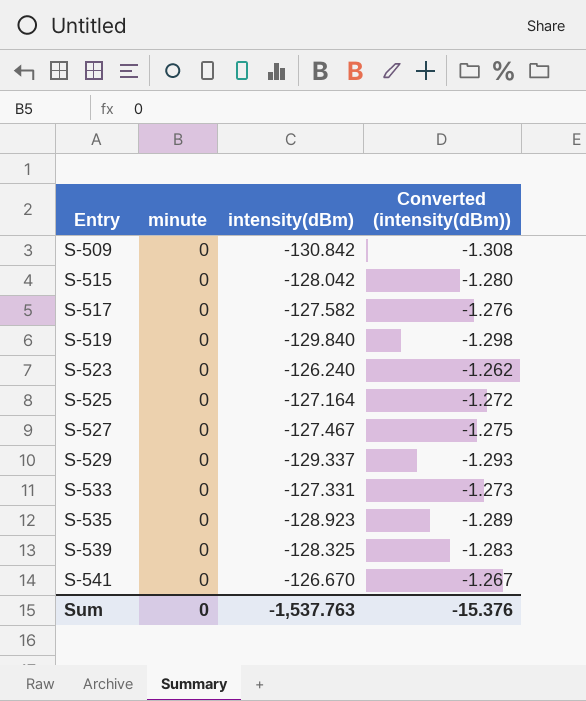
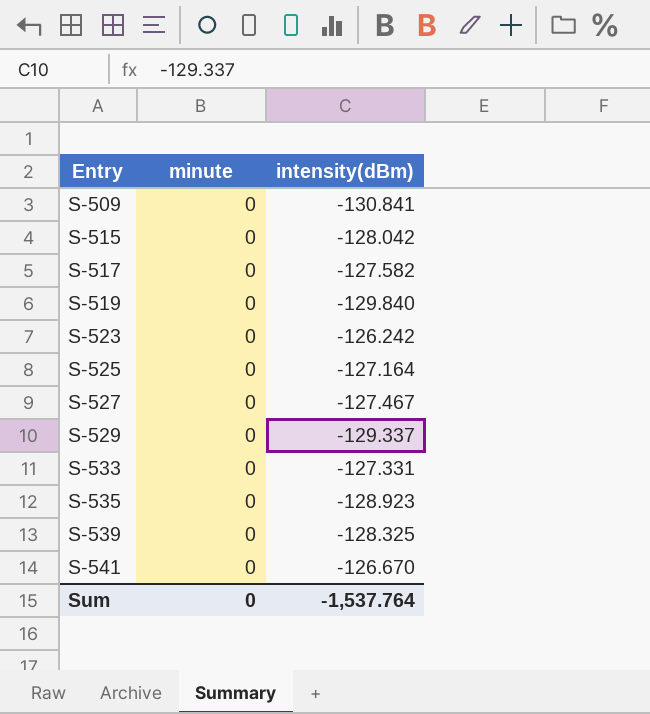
column Converted (intensity(dBm)) | formula: [intensity(dBm)] * 0.01 -> none
S-509 | intensity(dBm): -130.842 -> -130.841
S-523 | intensity(dBm): -126.240 -> -126.242
Sum | intensity(dBm): -1,537.763 -> -1,537.764

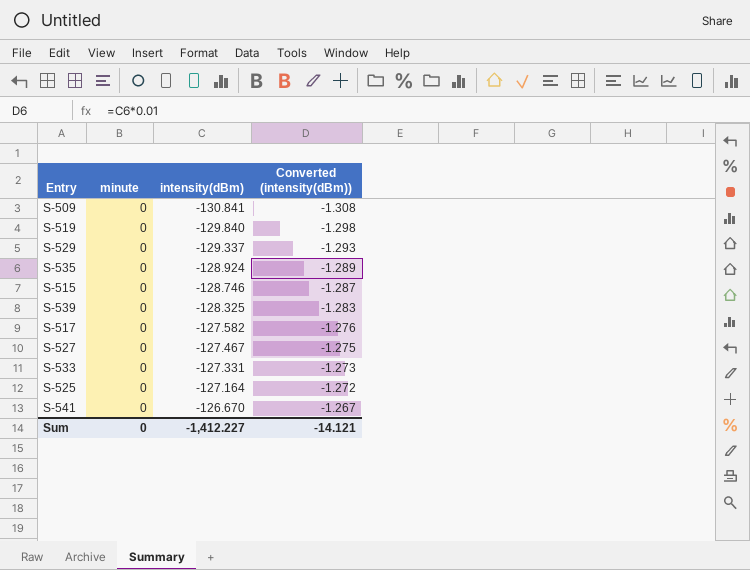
row order: Entry ascending -> intensity(dBm) ascending
column Converted (intensity(dBm)) | formula: none -> [intensity(dBm)] * 0.01
row S-523: 0 | -126.242 -> none
S-535 | intensity(dBm): -128.923 -> -128.924
S-515 | intensity(dBm): -128.042 -> -128.746
Sum | intensity(dBm): -1,537.764 -> -1,412.227

